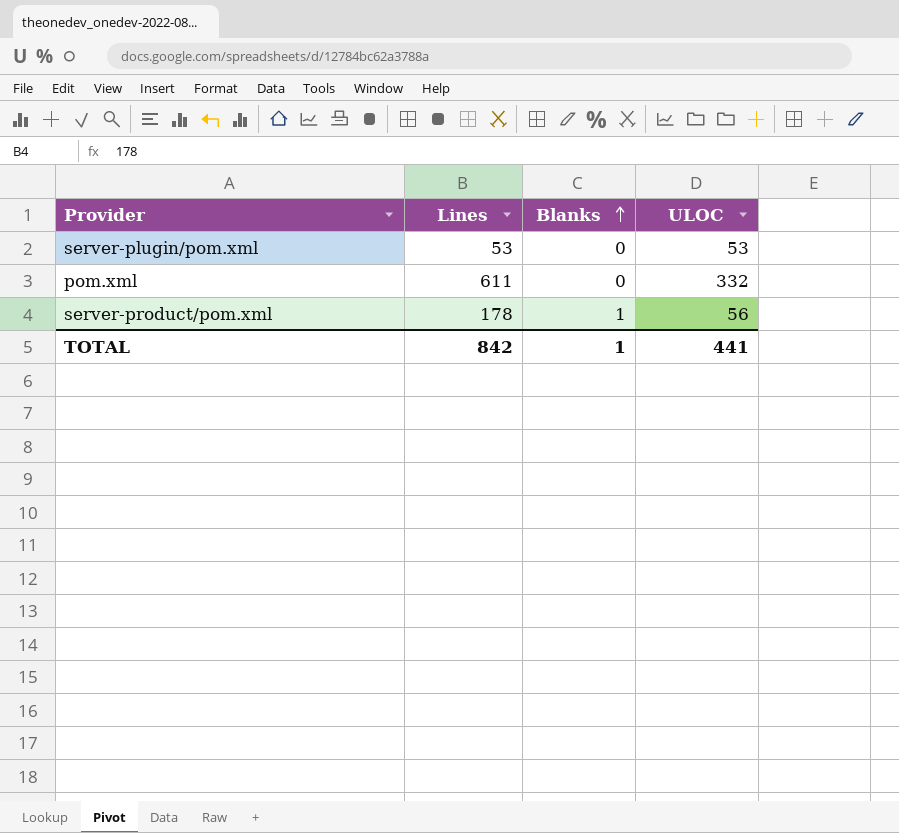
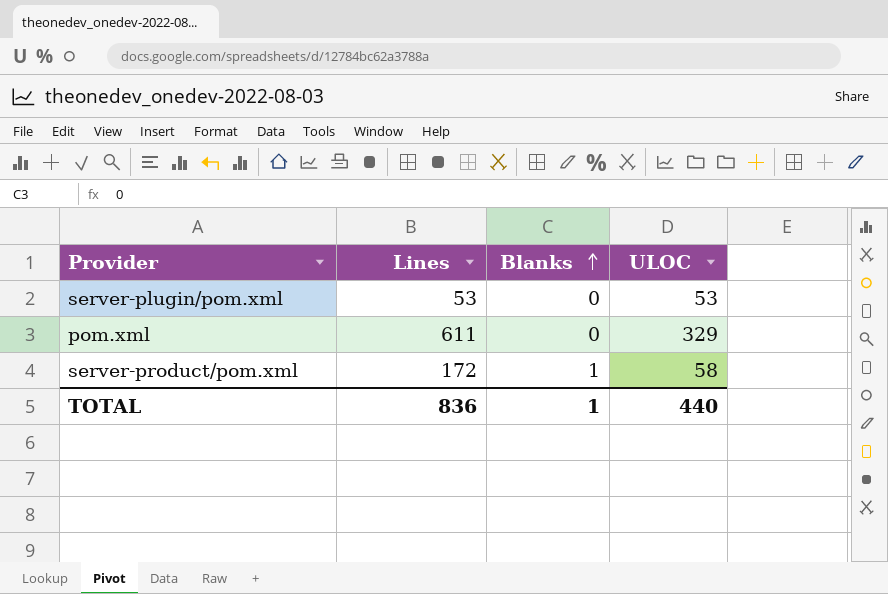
pom.xml | ULOC: 332 -> 329
server-product/pom.xml | Lines: 178 -> 172
server-product/pom.xml | ULOC: 56 -> 58
TOTAL | Lines: 842 -> 836
TOTAL | ULOC: 441 -> 440

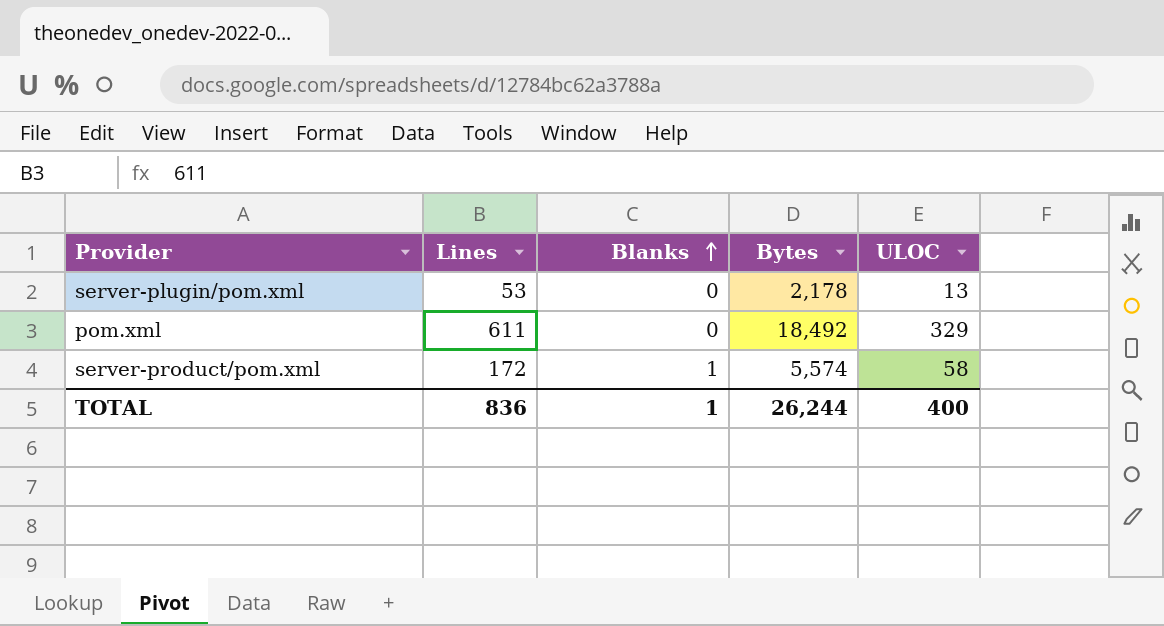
column Bytes | position: none -> 4
server-plugin/pom.xml | ULOC: 53 -> 13
TOTAL | ULOC: 440 -> 400

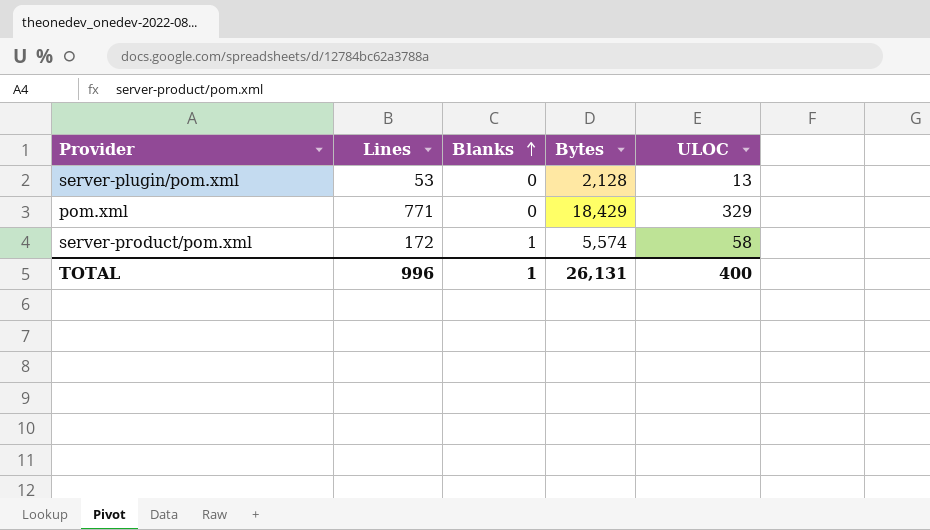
server-plugin/pom.xml | Bytes: 2,178 -> 2,128
pom.xml | Lines: 611 -> 771
pom.xml | Bytes: 18,492 -> 18,429
TOTAL | Lines: 836 -> 996
TOTAL | Bytes: 26,244 -> 26,131

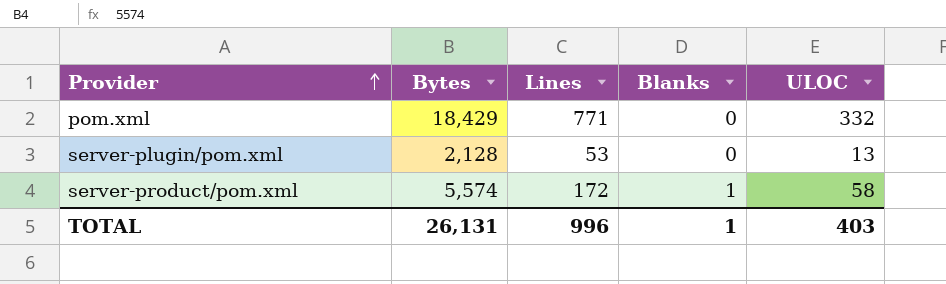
row order: Blanks ascending -> Provider ascending
column Bytes | position: 4 -> 2
pom.xml | ULOC: 329 -> 332
TOTAL | ULOC: 400 -> 403

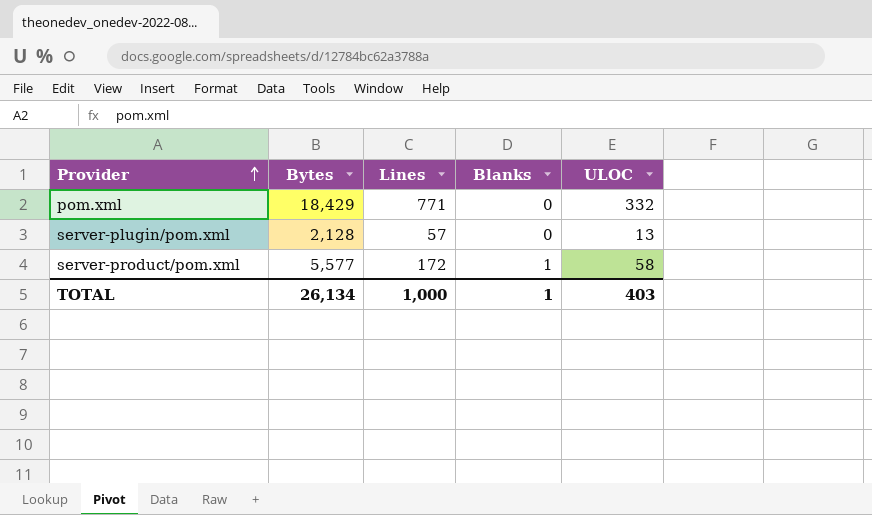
server-plugin/pom.xml | Lines: 53 -> 57
server-product/pom.xml | Bytes: 5,574 -> 5,577
TOTAL | Bytes: 26,131 -> 26,134
TOTAL | Lines: 996 -> 1,000

